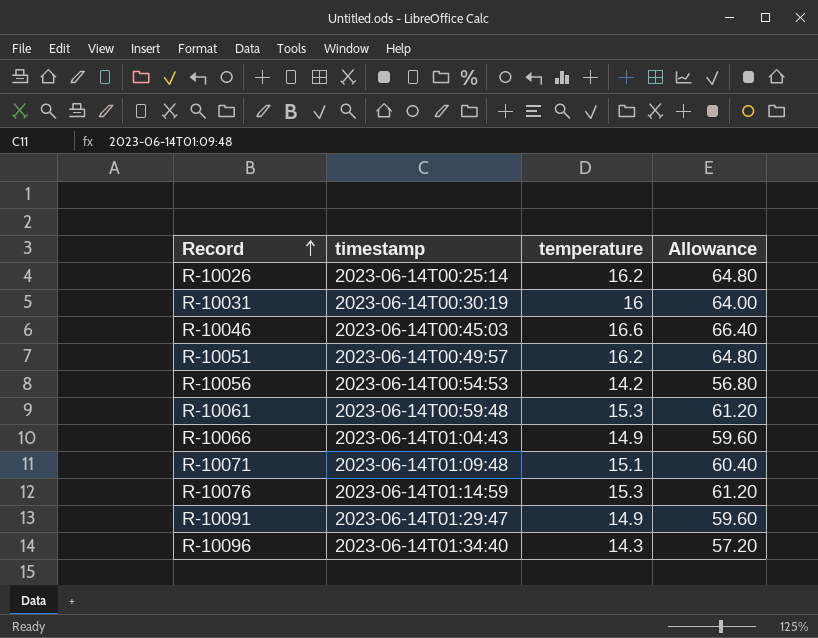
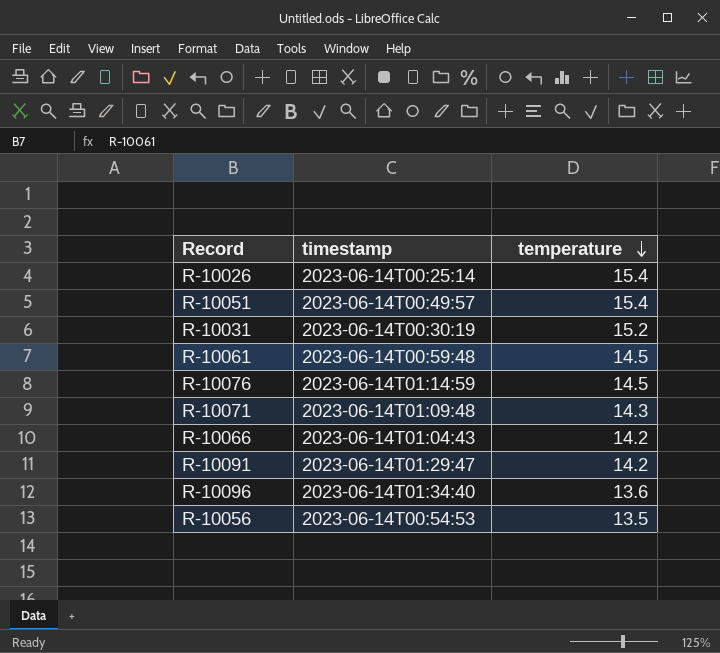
row order: Record ascending -> temperature descending
column Allowance | formula: [temperature] * 4 -> none
row R-10046: 2023-06-14T00:45:03 | 16.6 | 66.40 -> none
R-10026 | temperature: 16.2 -> 15.4
R-10051 | temperature: 16.2 -> 15.4
R-10031 | temperature: 16 -> 15.2
R-10061 | temperature: 15.3 -> 14.5
R-10076 | temperature: 15.3 -> 14.5
R-10071 | temperature: 15.1 -> 14.3
R-10066 | temperature: 14.9 -> 14.2
R-10091 | temperature: 14.9 -> 14.2
R-10096 | temperature: 14.3 -> 13.6
R-10056 | temperature: 14.2 -> 13.5

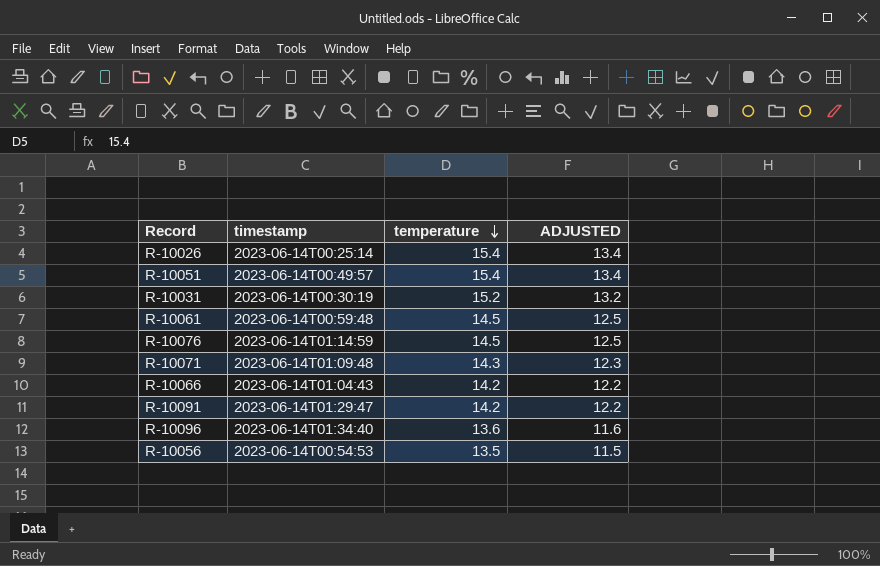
column ADJUSTED | formula: none -> [temperature] - 2

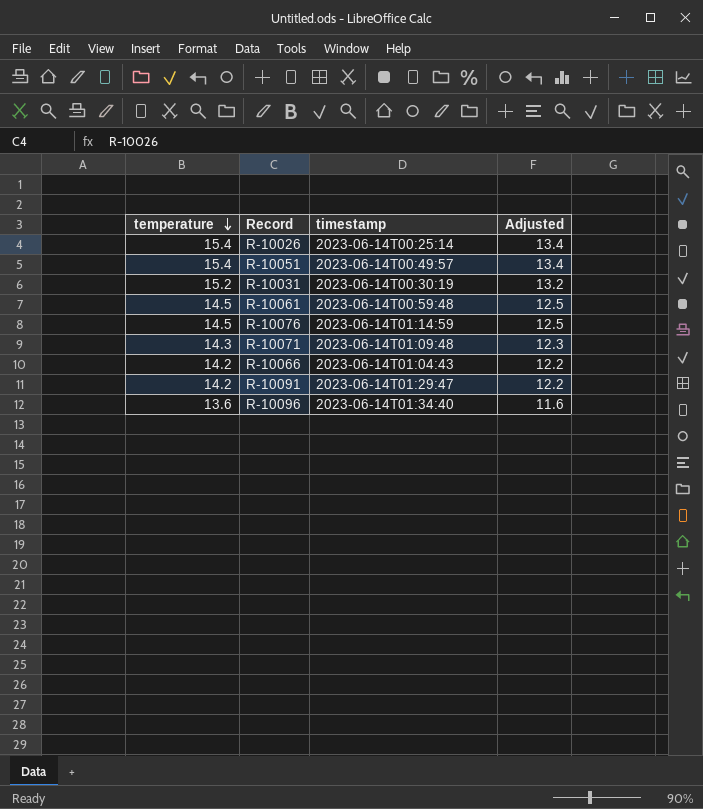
column temperature | position: 3 -> 1
column name: ADJUSTED -> Adjusted
row R-10056: 2023-06-14T00:54:53 | 13.5 | 11.5 -> none

